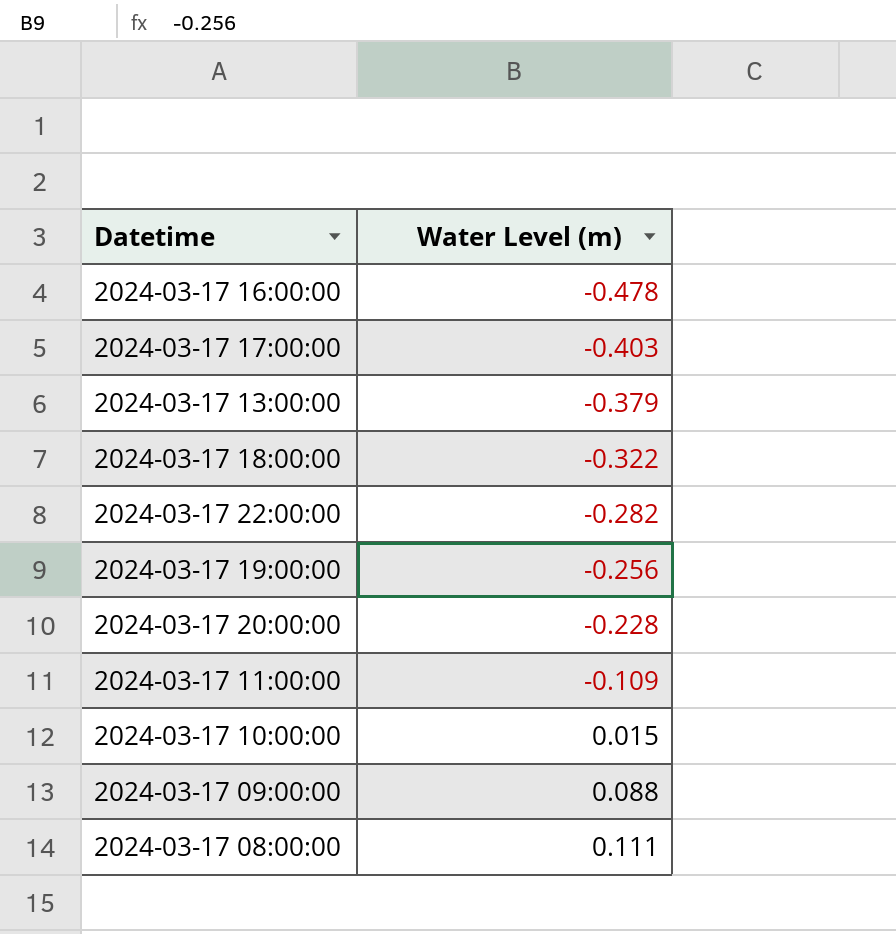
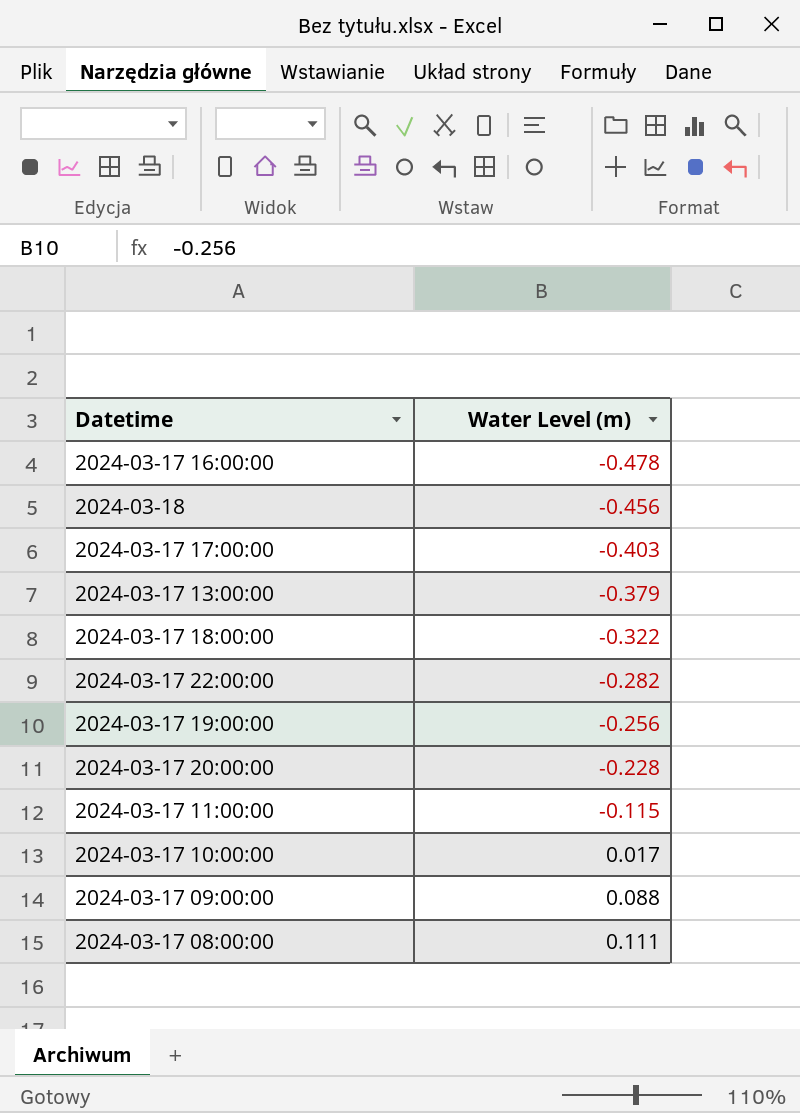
row 2024-03-18: none -> -0.456
2024-03-17 11:00:00 | Water Level (m): -0.109 -> -0.115
2024-03-17 10:00:00 | Water Level (m): 0.015 -> 0.017

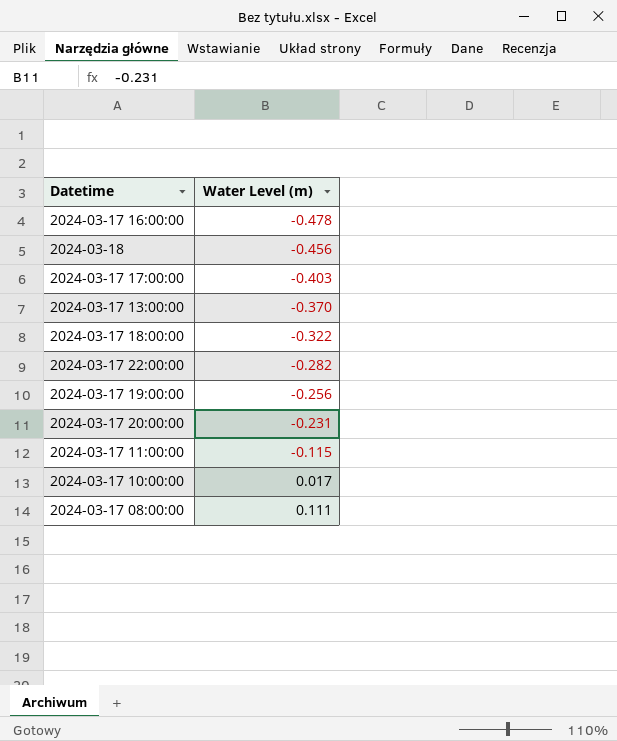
row 2024-03-17 09:00:00: 0.088 -> none
2024-03-17 13:00:00 | Water Level (m): -0.379 -> -0.370
2024-03-17 20:00:00 | Water Level (m): -0.228 -> -0.231

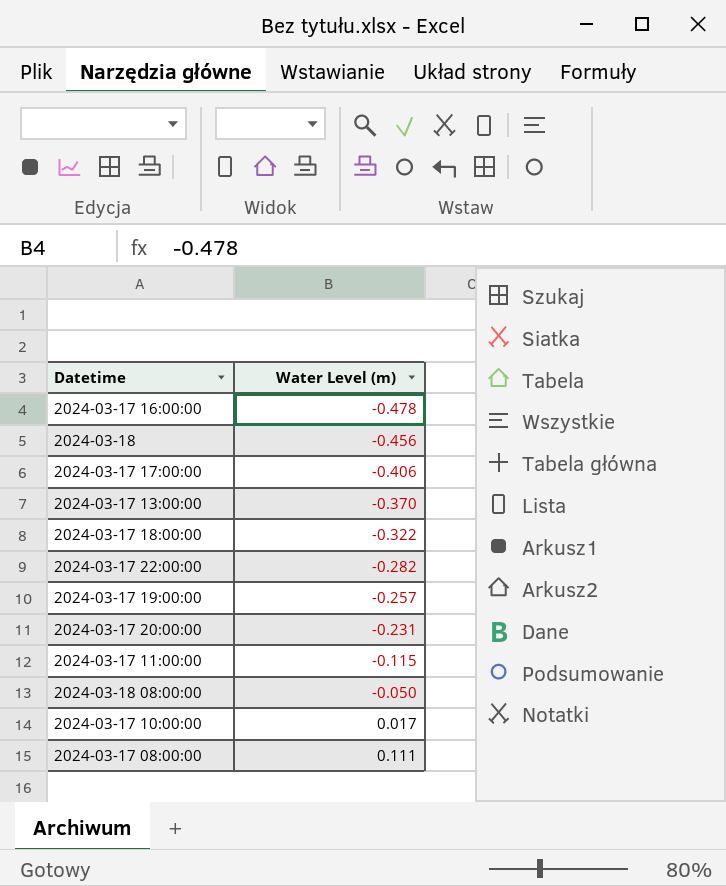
2024-03-17 17:00:00 | Water Level (m): -0.403 -> -0.406
2024-03-17 19:00:00 | Water Level (m): -0.256 -> -0.257
row 2024-03-18 08:00:00: none -> -0.050

